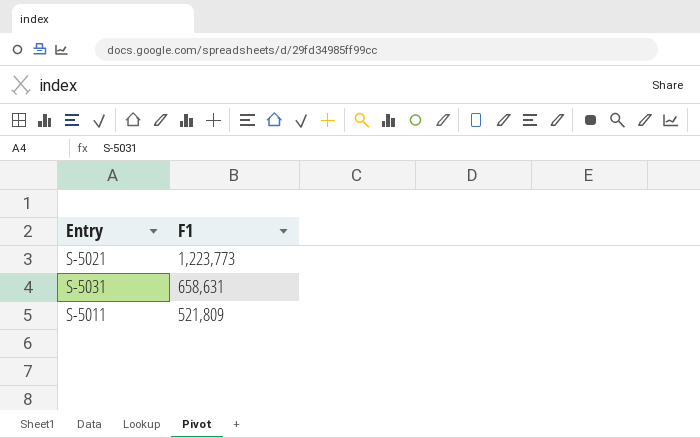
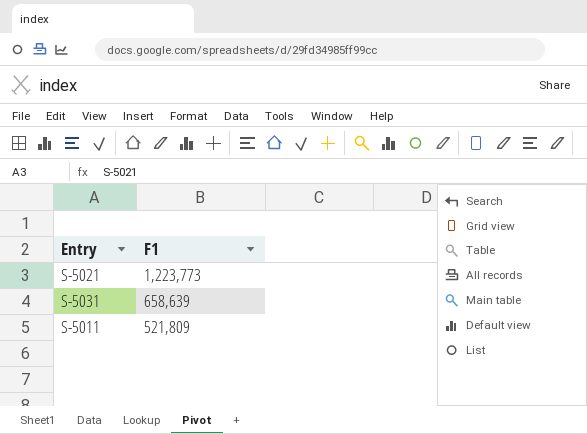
S-5031 | F1: 658,631 -> 658,639

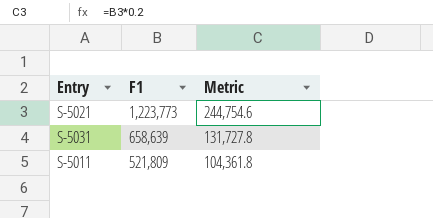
column Metric | formula: none -> [F1] * 0.2

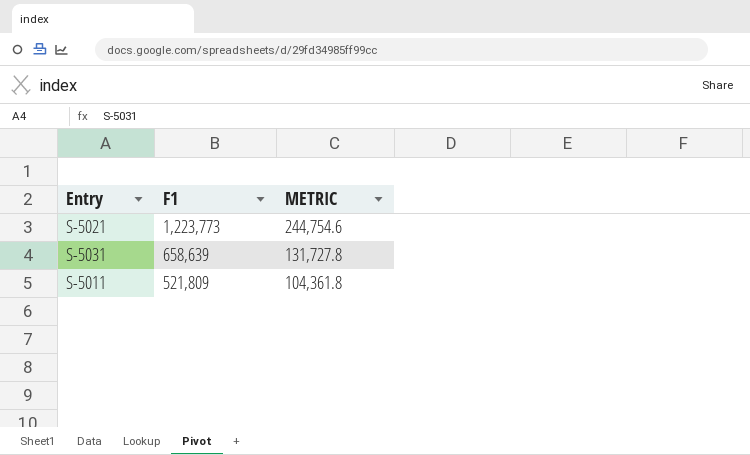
column name: Metric -> METRIC

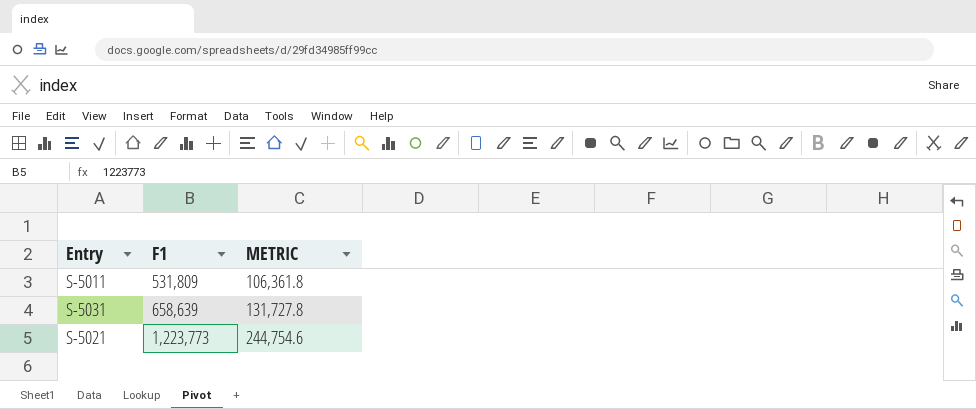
row order: F1 descending -> F1 ascending
S-5011 | F1: 521,809 -> 531,809
S-5011 | METRIC: 104,361.8 -> 106,361.8

